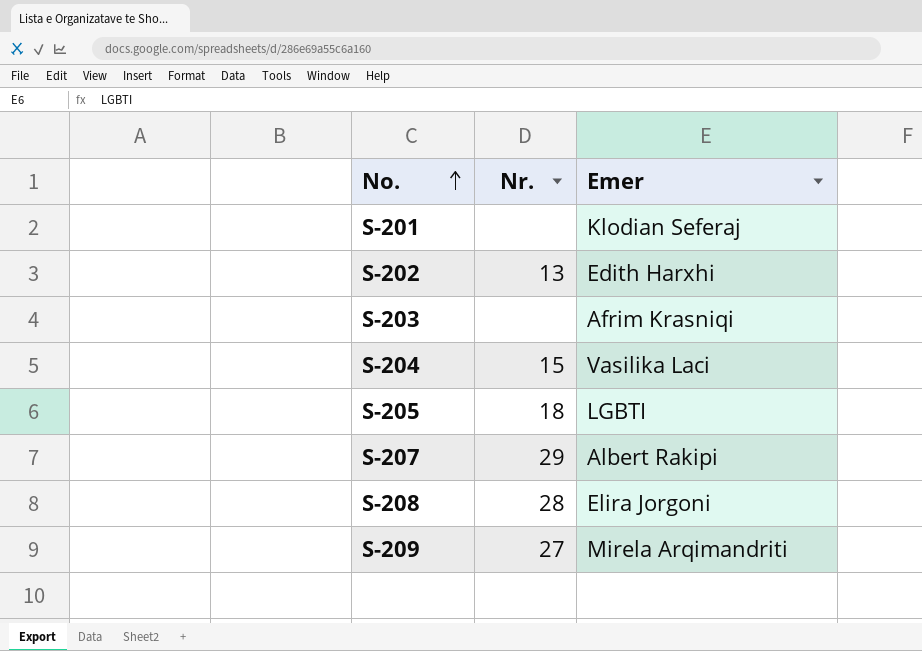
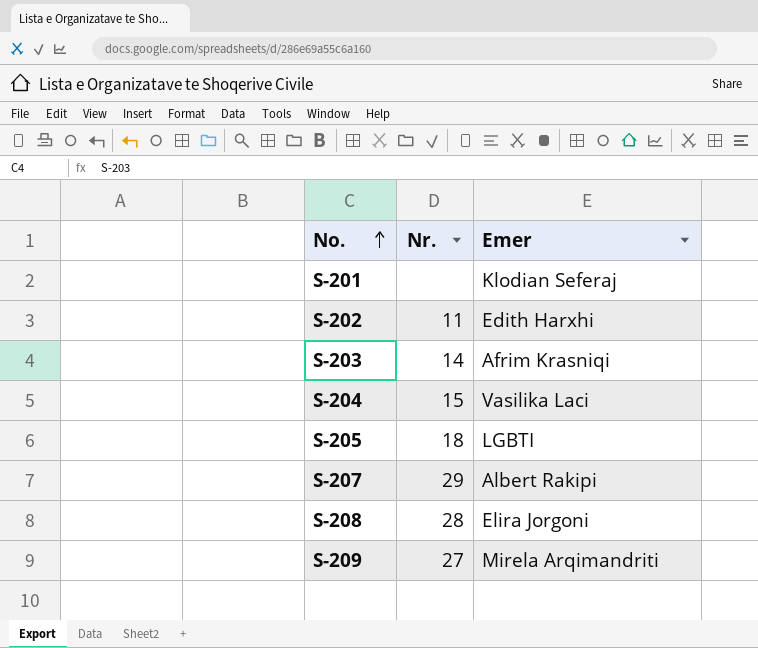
S-202 | Nr.: 13 -> 11
S-203 | Nr.: none -> 14

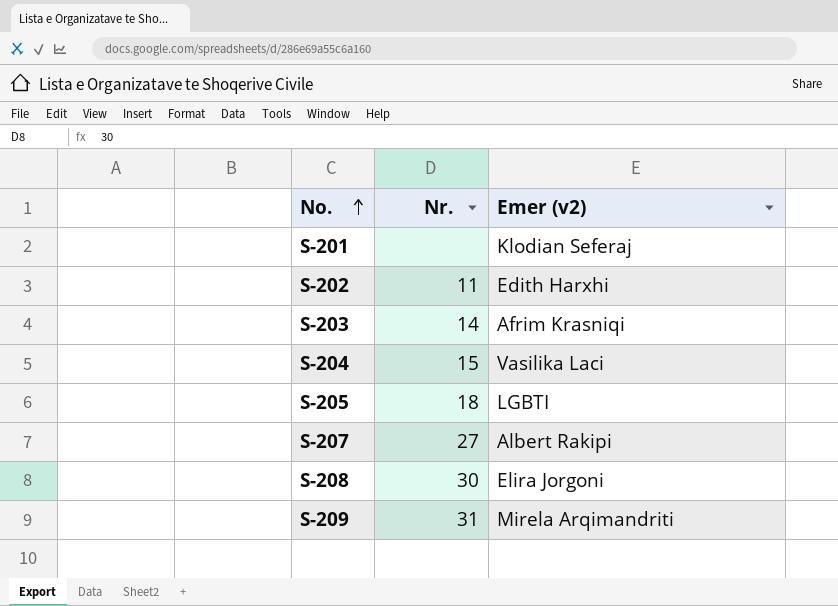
column name: Emer -> Emer (v2)
S-207 | Nr.: 29 -> 27
S-208 | Nr.: 28 -> 30
S-209 | Nr.: 27 -> 31

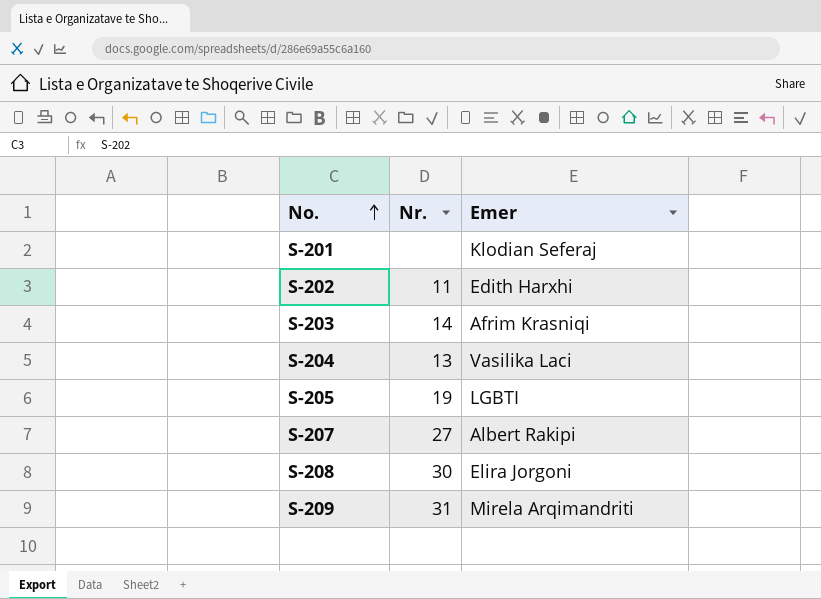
column name: Emer (v2) -> Emer
S-204 | Nr.: 15 -> 13
S-205 | Nr.: 18 -> 19

